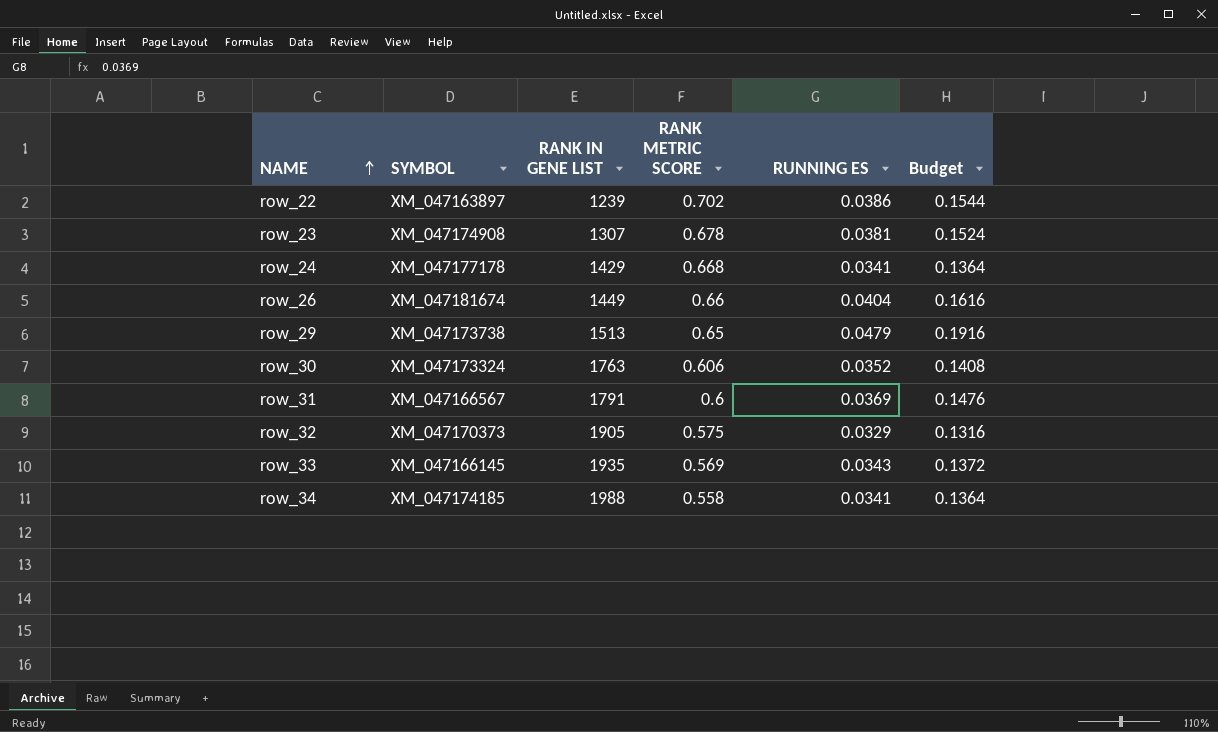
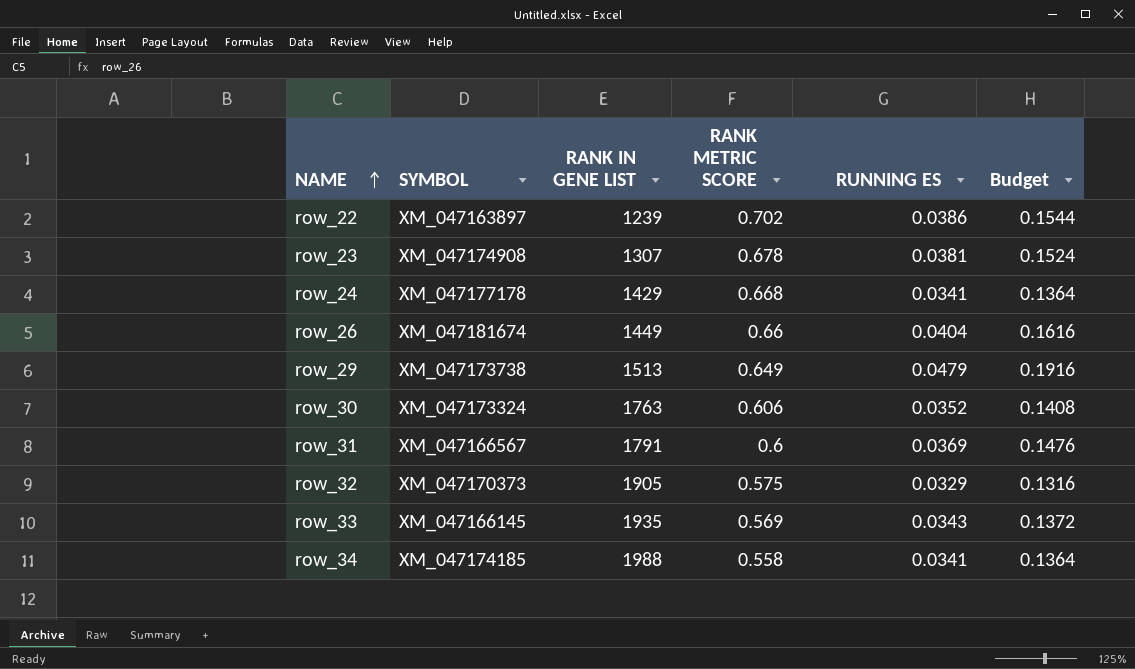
row_29 | RANK METRIC SCORE: 0.65 -> 0.649

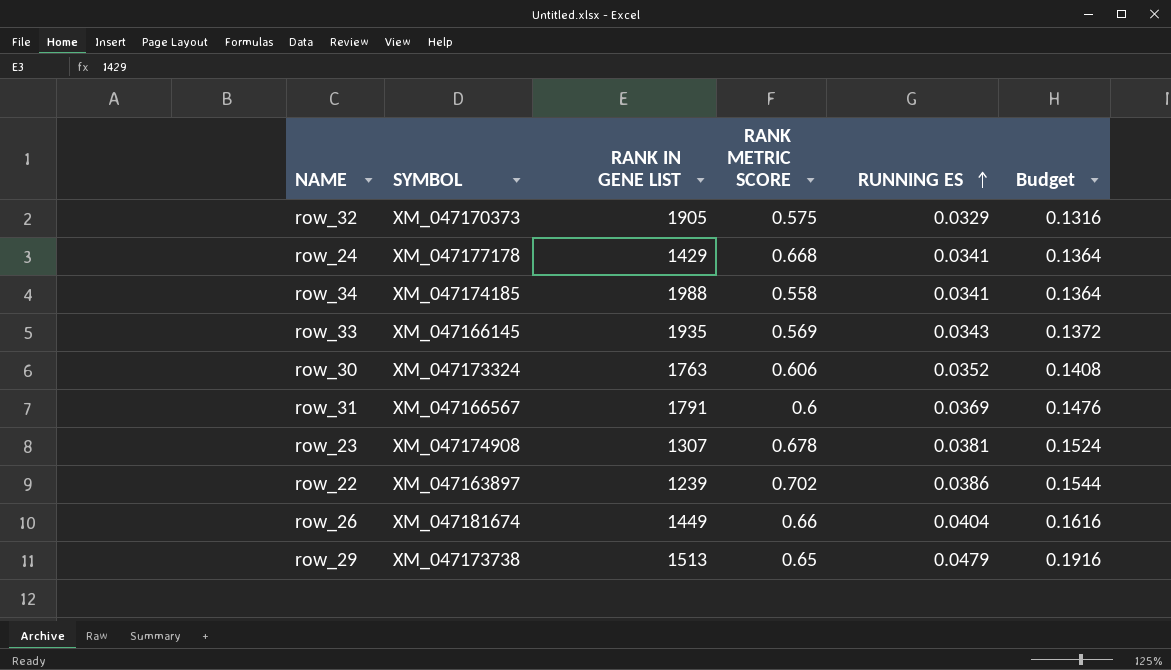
row order: NAME ascending -> RUNNING ES ascending
row_29 | RANK METRIC SCORE: 0.649 -> 0.65

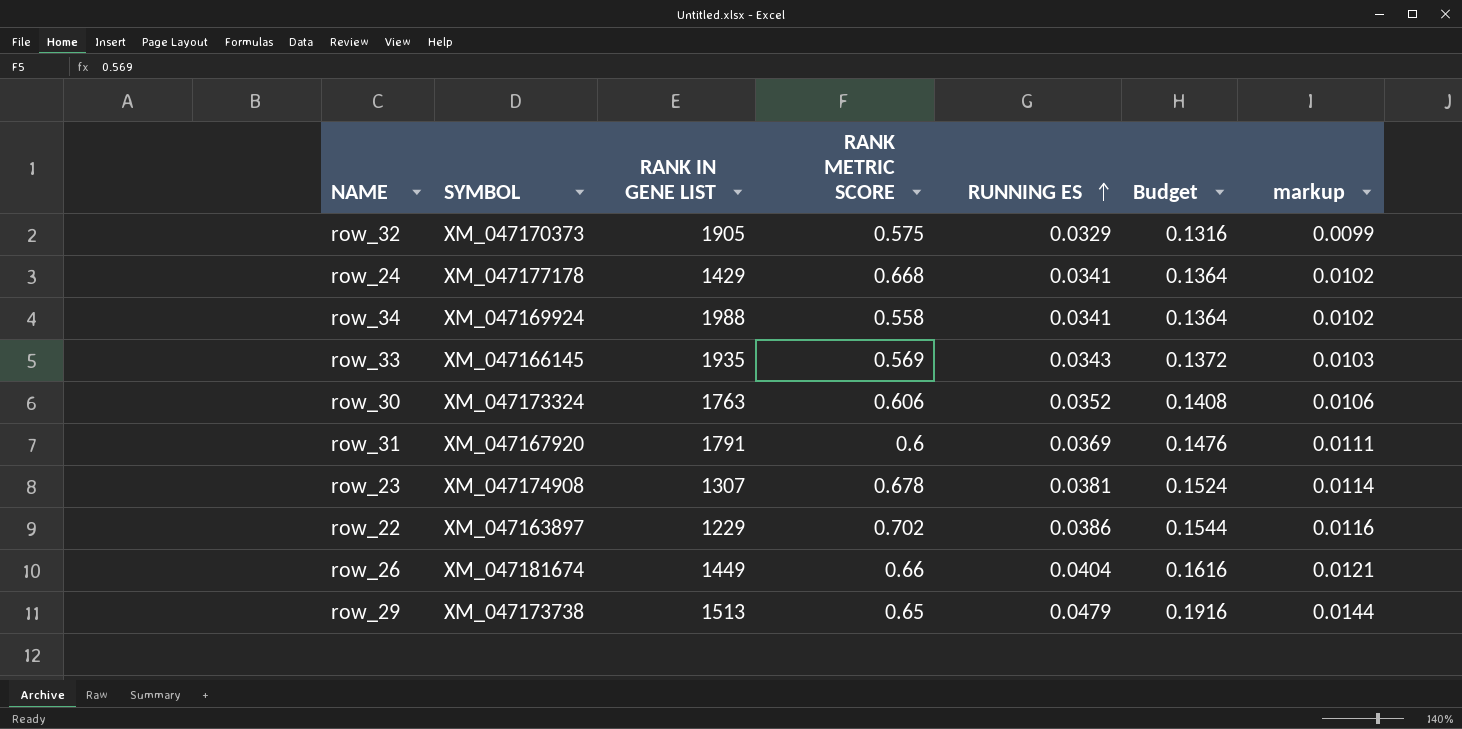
column markup | formula: none -> [RUNNING ES] * 0.3
row_34 | SYMBOL: XM_047174185 -> XM_047169924
row_31 | SYMBOL: XM_047166567 -> XM_047167920
row_22 | RANK IN GENE LIST: 1239 -> 1229

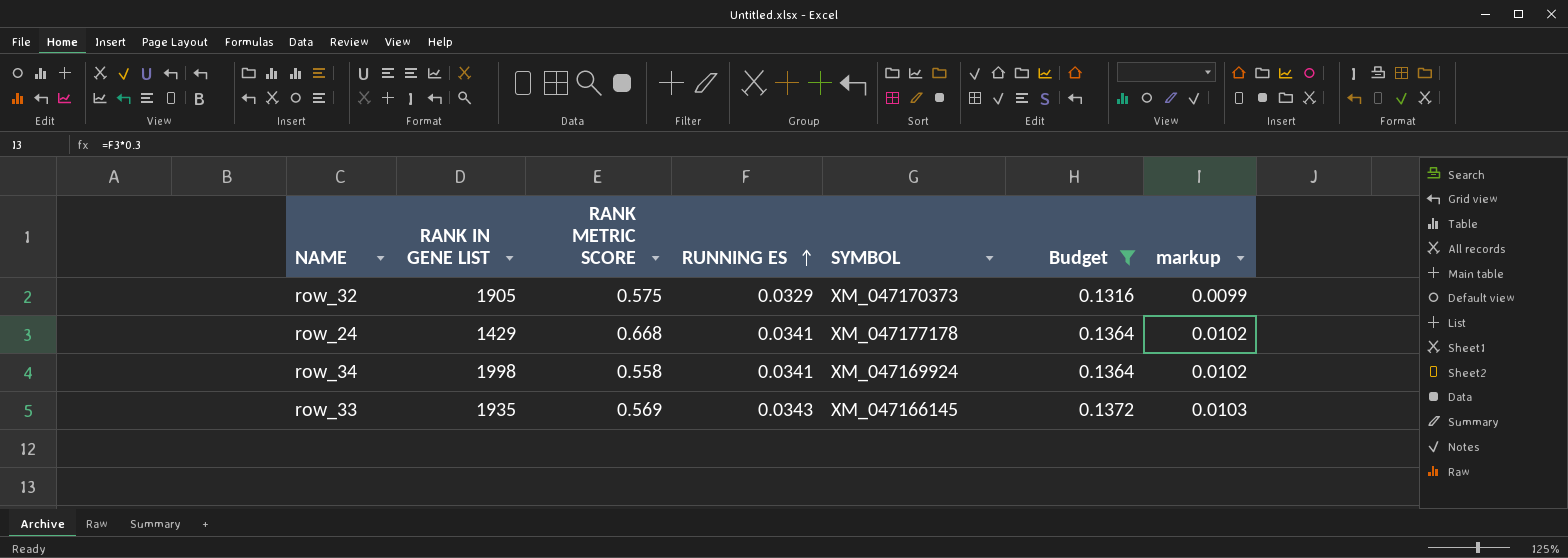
filter: none -> Budget <= 0.1372
column SYMBOL | position: 2 -> 5
row_34 | RANK IN GENE LIST: 1988 -> 1998

